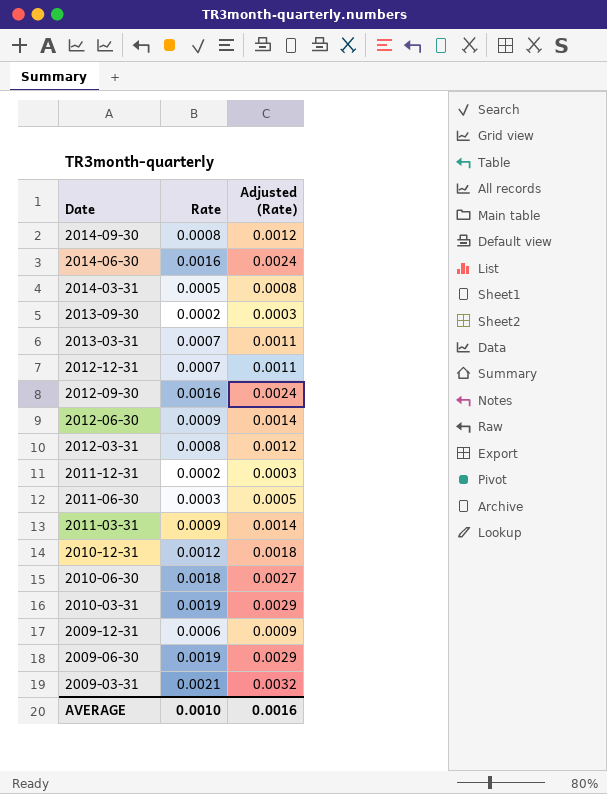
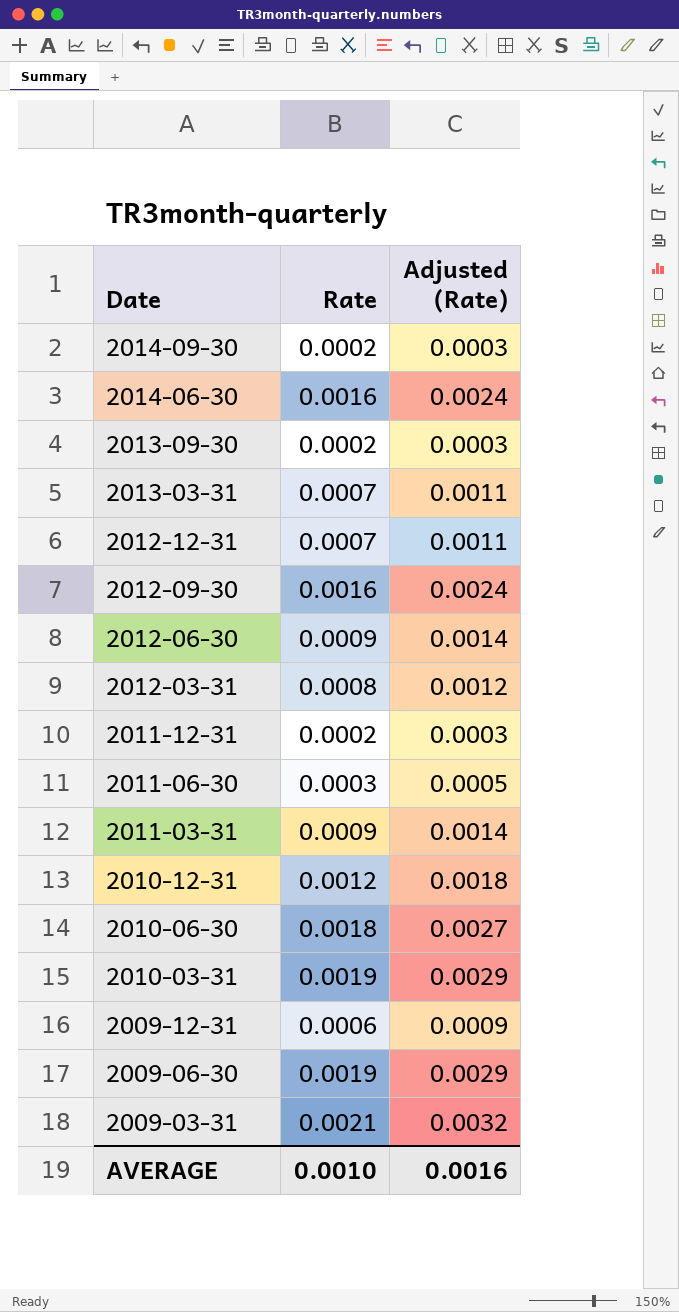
row 2014-03-31: 0.0005 | 0.0008 -> none
2014-09-30 | Rate: 0.0008 -> 0.0002
2014-09-30 | Adjusted (Rate): 0.0012 -> 0.0003

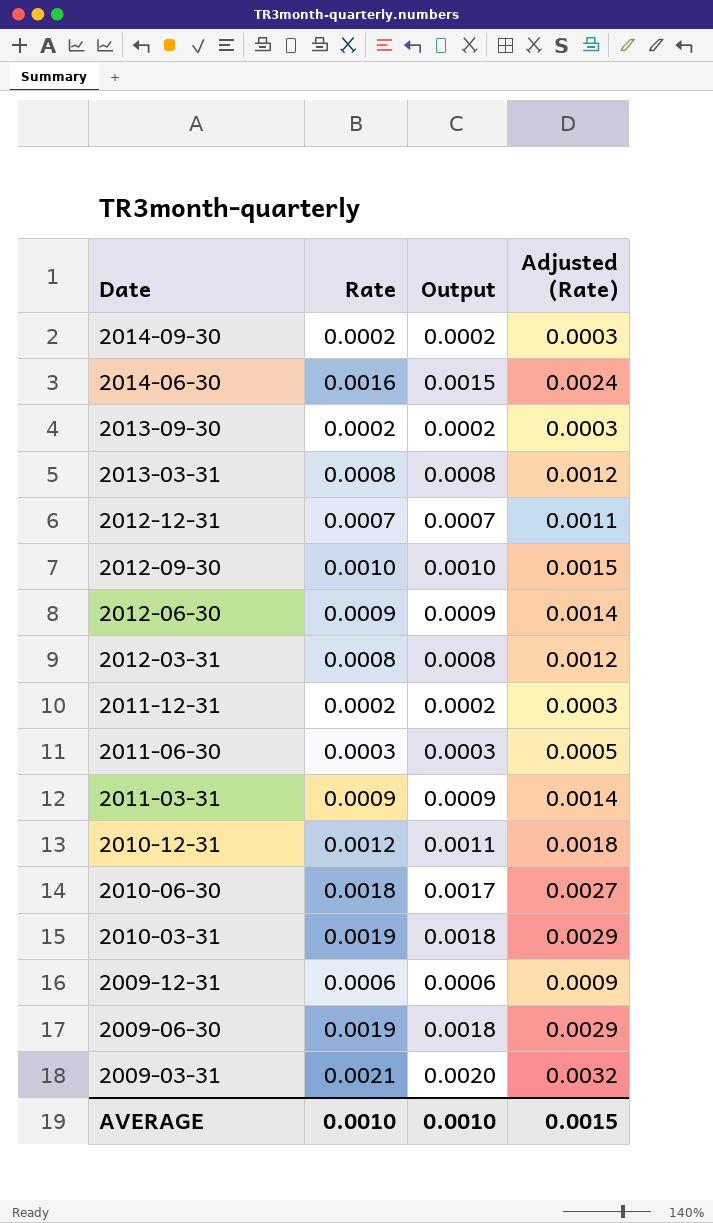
column Output | formula: none -> [Rate] * 0.95
2013-03-31 | Rate: 0.0007 -> 0.0008
2013-03-31 | Adjusted (Rate): 0.0011 -> 0.0012
2012-09-30 | Rate: 0.0016 -> 0.0010
2012-09-30 | Adjusted (Rate): 0.0024 -> 0.0015
AVERAGE | Adjusted (Rate): 0.0016 -> 0.0015

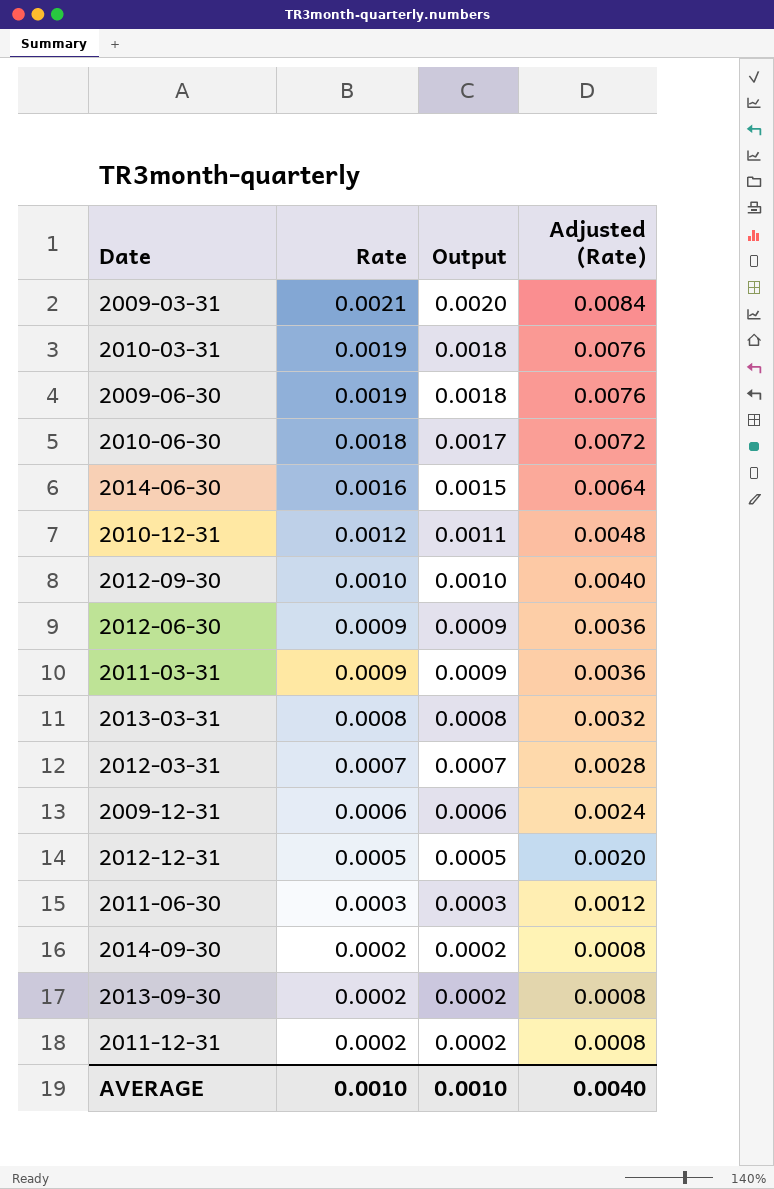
row order: Date descending -> Rate descending
column Adjusted (Rate) | formula: [Rate] * 1.5 -> [Rate] * 4
2012-03-31 | Rate: 0.0008 -> 0.0007
2012-03-31 | Output: 0.0008 -> 0.0007
2012-12-31 | Rate: 0.0007 -> 0.0005
2012-12-31 | Output: 0.0007 -> 0.0005
AVERAGE | Adjusted (Rate): 0.0015 -> 0.0040

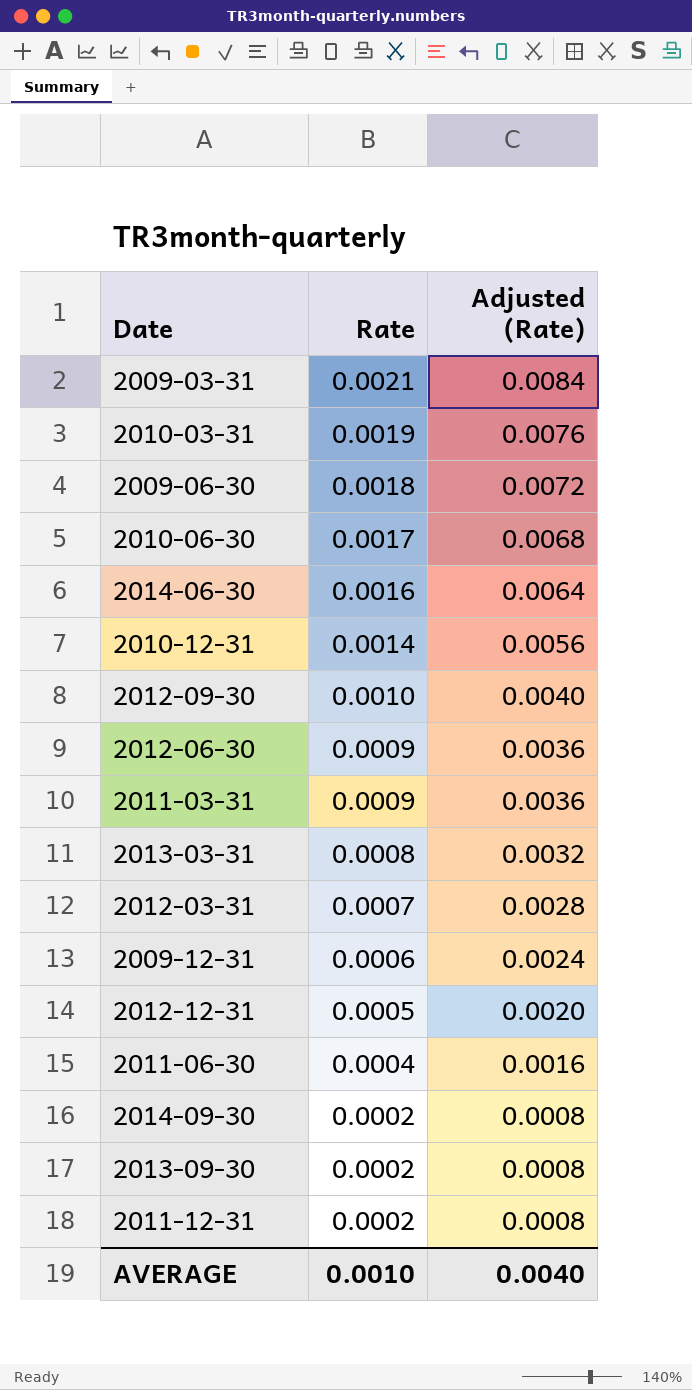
column Output | formula: [Rate] * 0.95 -> none
2009-06-30 | Rate: 0.0019 -> 0.0018
2009-06-30 | Adjusted (Rate): 0.0076 -> 0.0072
2010-06-30 | Rate: 0.0018 -> 0.0017
2010-06-30 | Adjusted (Rate): 0.0072 -> 0.0068
2010-12-31 | Rate: 0.0012 -> 0.0014
2010-12-31 | Adjusted (Rate): 0.0048 -> 0.0056
2011-06-30 | Rate: 0.0003 -> 0.0004
2011-06-30 | Adjusted (Rate): 0.0012 -> 0.0016

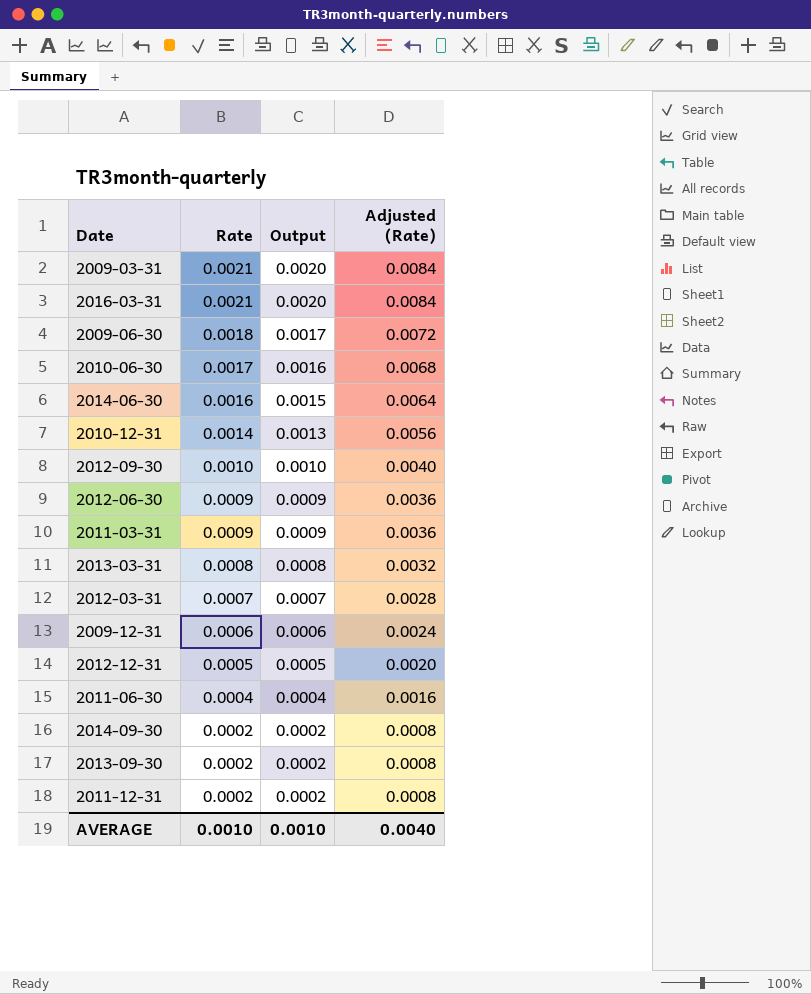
column Output | formula: none -> [Rate] * 0.95
row 2010-03-31: 0.0019 | 0.0076 -> none
row 2016-03-31: none -> 0.0021 | 0.0020 | 0.0084

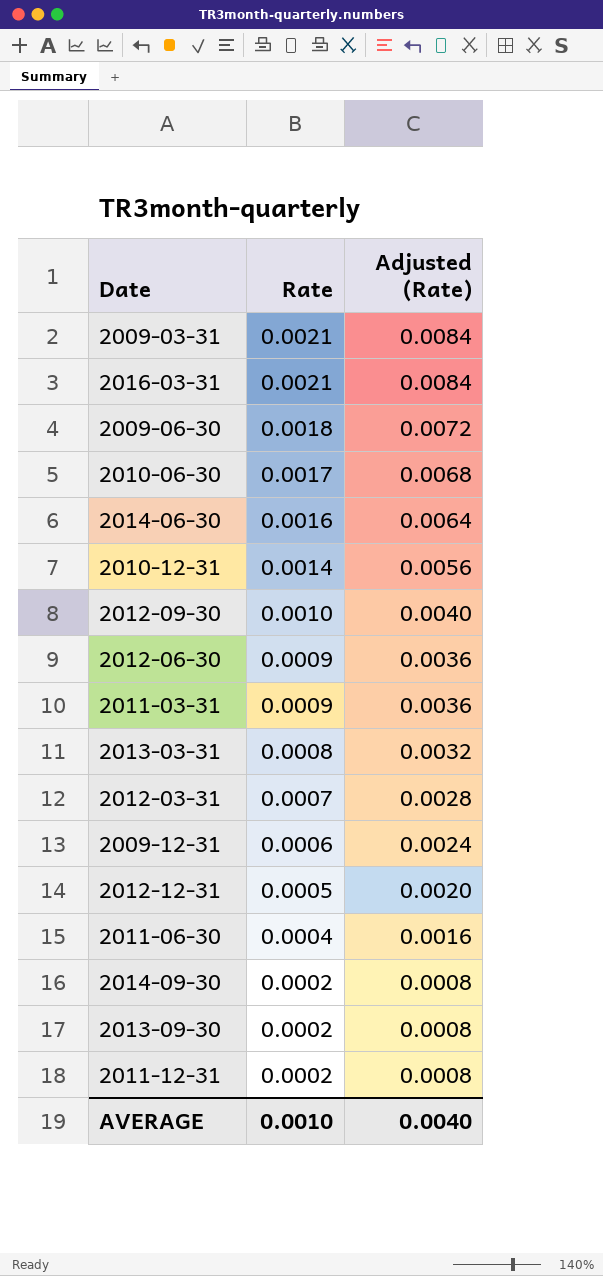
column Output | formula: [Rate] * 0.95 -> none

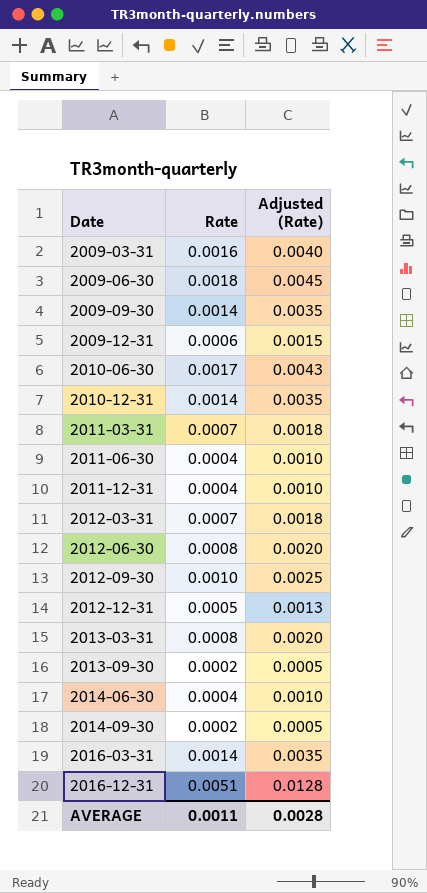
row order: Rate descending -> Date ascending
column Adjusted (Rate) | formula: [Rate] * 4 -> [Rate] * 2.5
2009-03-31 | Rate: 0.0021 -> 0.0016
row 2009-09-30: none -> 0.0014 | 0.0035
2011-03-31 | Rate: 0.0009 -> 0.0007
2011-12-31 | Rate: 0.0002 -> 0.0004
2012-06-30 | Rate: 0.0009 -> 0.0008
2014-06-30 | Rate: 0.0016 -> 0.0004
2016-03-31 | Rate: 0.0021 -> 0.0014
row 2016-12-31: none -> 0.0051 | 0.0128
AVERAGE | Rate: 0.0010 -> 0.0011
AVERAGE | Adjusted (Rate): 0.0040 -> 0.0028

